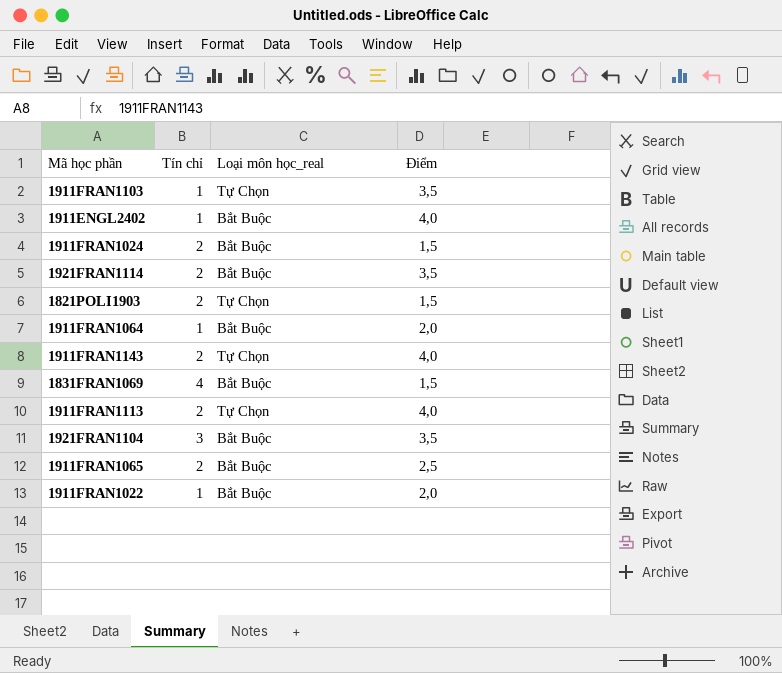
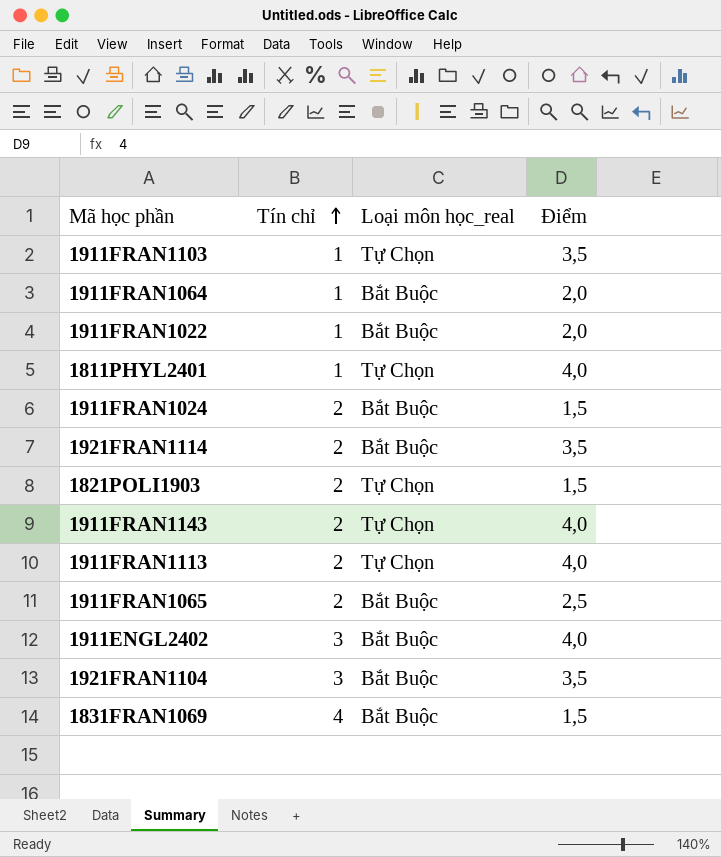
row order: none -> Tín chỉ ascending
row 1811PHYL2401: none -> 1 | Tự Chọn | 4,0
1911ENGL2402 | Tín chỉ: 1 -> 3

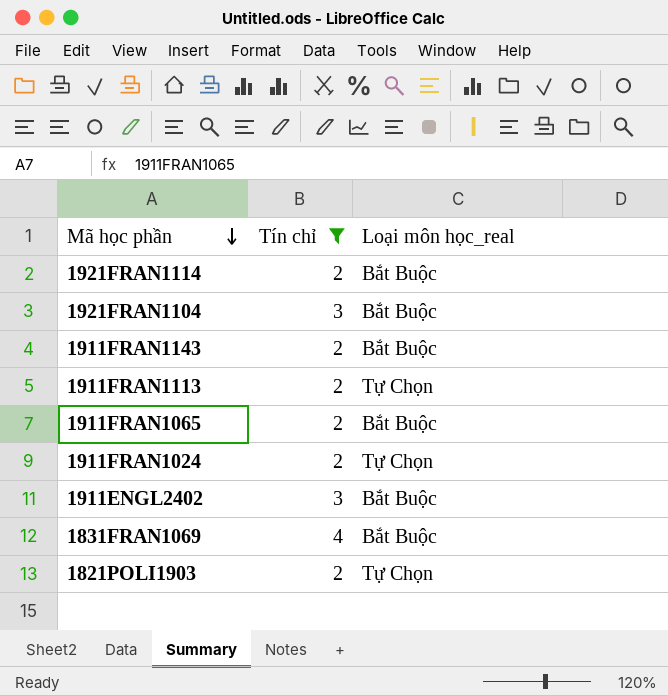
filter: none -> Tín chỉ != 1
row order: Tín chỉ ascending -> Mã học phần descending
column Điểm | position: 4 -> none
1911FRAN1143 | Loại môn học_real: Tự Chọn -> Bắt Buộc
1911FRAN1024 | Loại môn học_real: Bắt Buộc -> Tự Chọn

